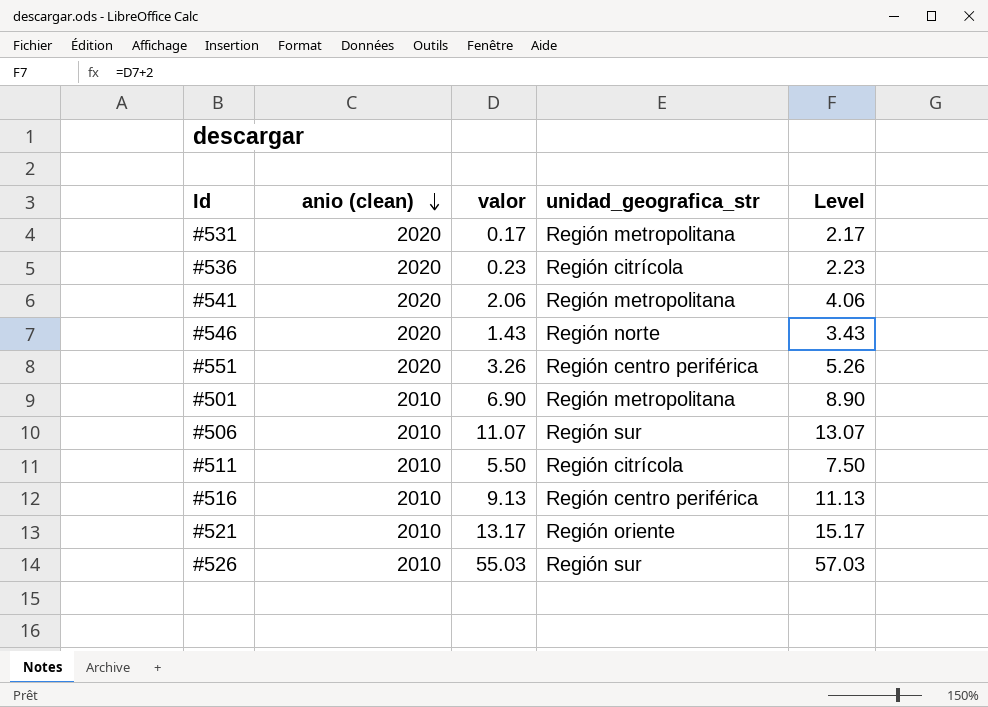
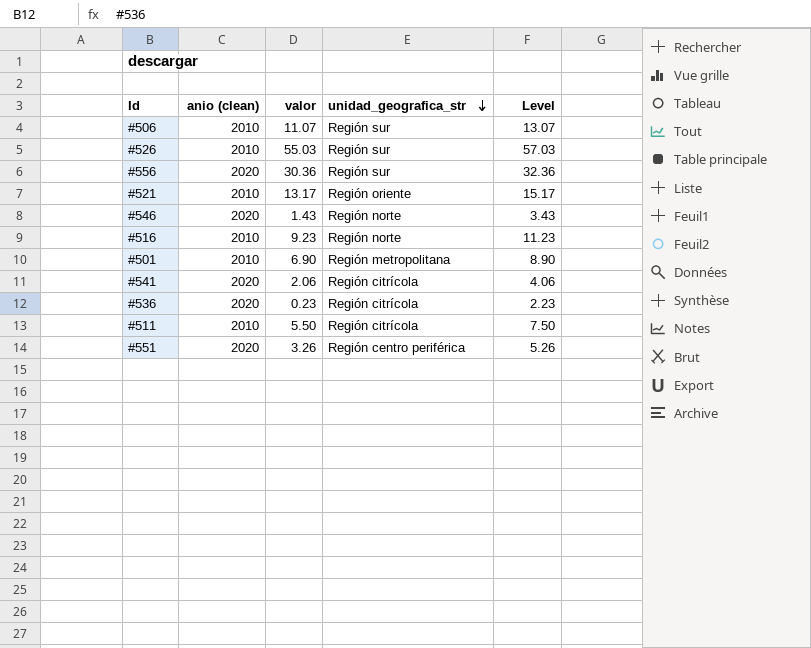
row order: anio (clean) descending -> unidad_geografica_str descending
row #531: 2020 | 0.17 | Región metropolitana | 2.17 -> none
row #556: none -> 2020 | 30.36 | Región sur | 32.36
#516 | valor: 9.13 -> 9.23
#516 | unidad_geografica_str: Región centro periférica -> Región norte
#516 | Level: 11.13 -> 11.23
#541 | unidad_geografica_str: Región metropolitana -> Región citrícola

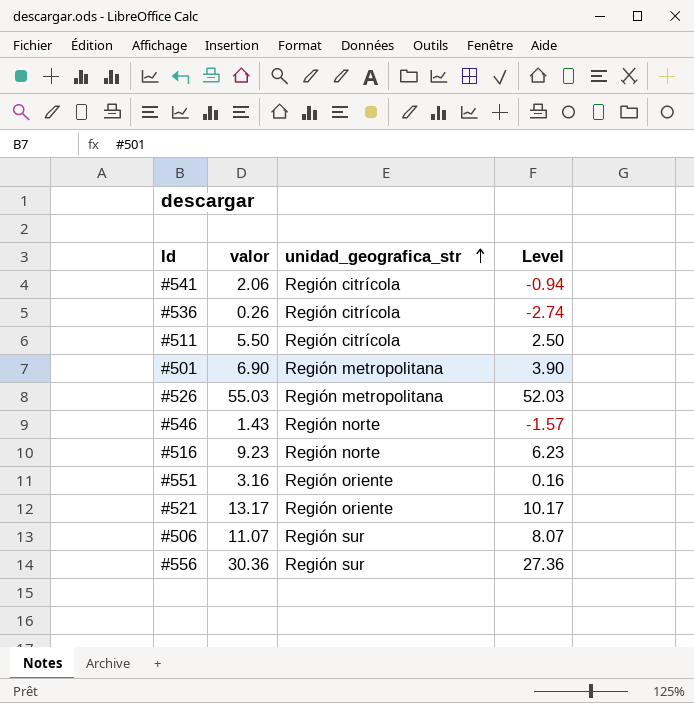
row order: unidad_geografica_str descending -> unidad_geografica_str ascending
column anio (clean) | position: 2 -> none
column Level | formula: [valor] + 2 -> [valor] - 3
#536 | valor: 0.23 -> 0.26
#526 | unidad_geografica_str: Región sur -> Región metropolitana
#551 | valor: 3.26 -> 3.16
#551 | unidad_geografica_str: Región centro periférica -> Región oriente

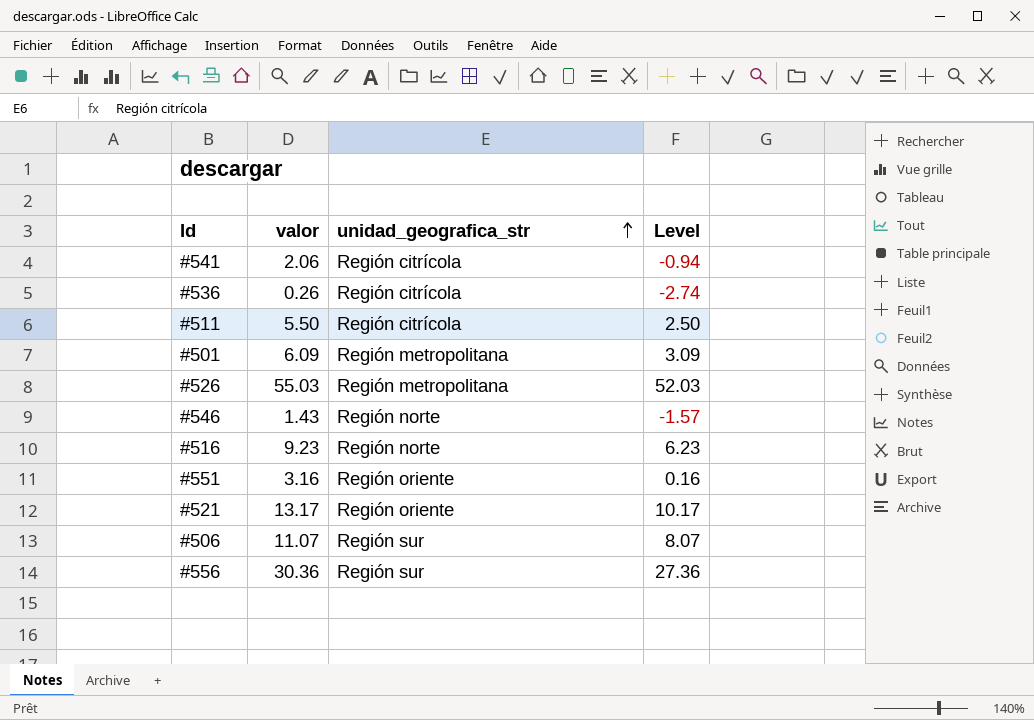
#501 | valor: 6.90 -> 6.09
#501 | Level: 3.90 -> 3.09

